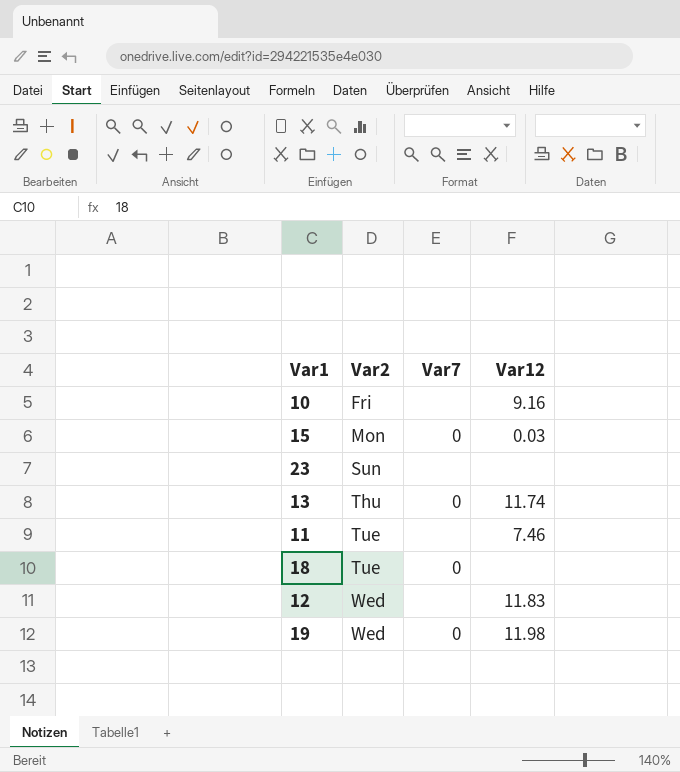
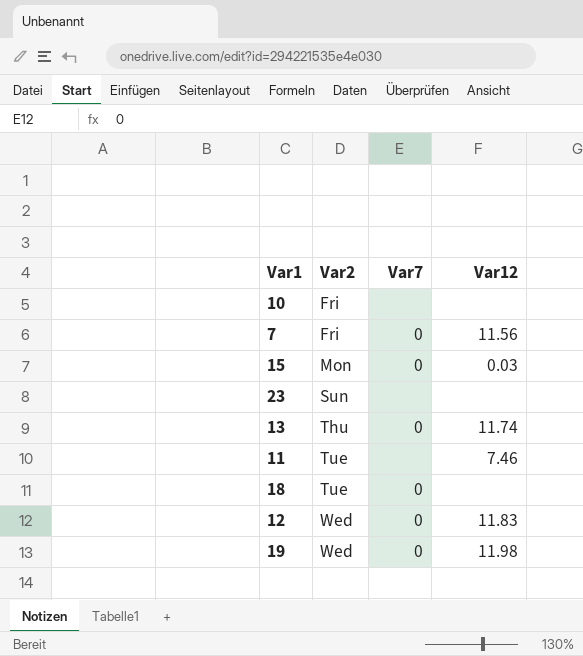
10 | Var12: 9.16 -> none
row 7: none -> Fri | 0 | 11.56
12 | Var7: none -> 0

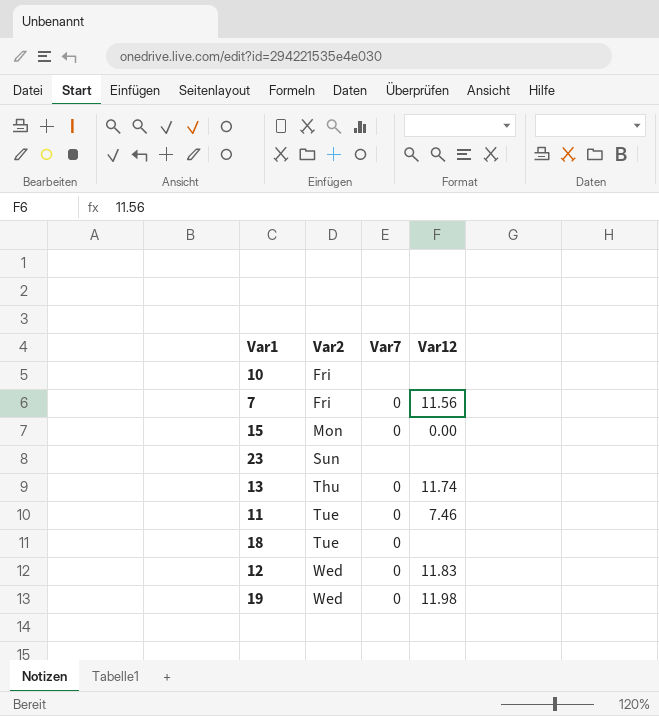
15 | Var12: 0.03 -> 0.00
11 | Var7: none -> 0

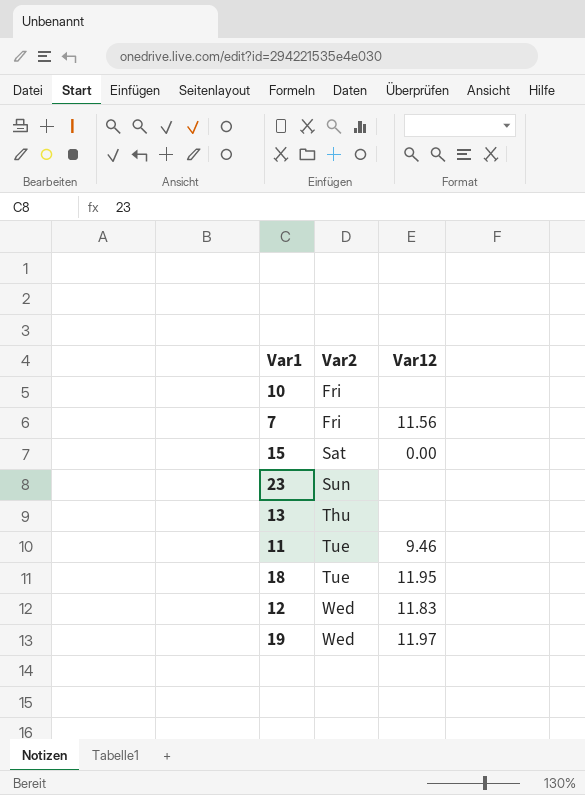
column Var7 | position: 3 -> none
15 | Var2: Mon -> Sat
13 | Var12: 11.74 -> none
11 | Var12: 7.46 -> 9.46
18 | Var12: none -> 11.95
19 | Var12: 11.98 -> 11.97

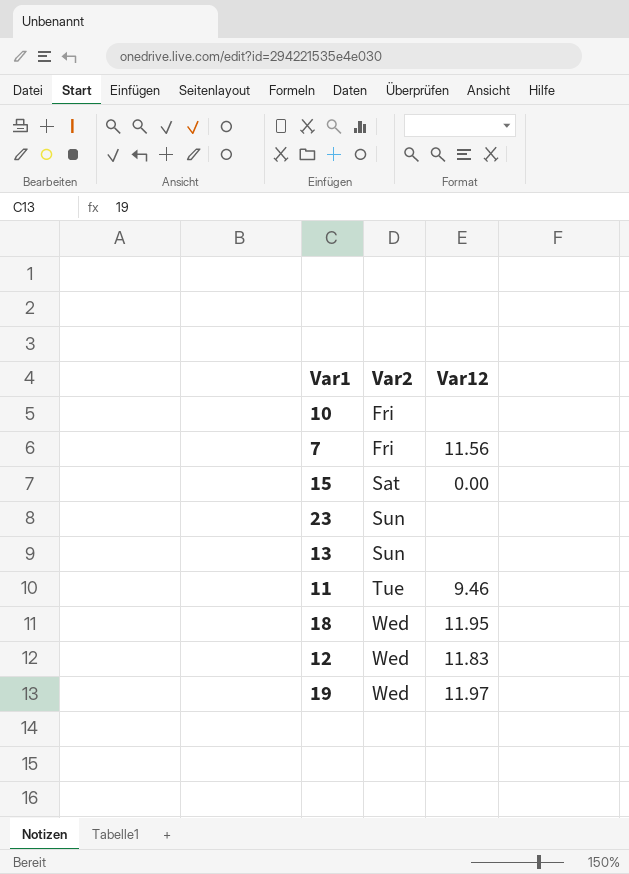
13 | Var2: Thu -> Sun
18 | Var2: Tue -> Wed

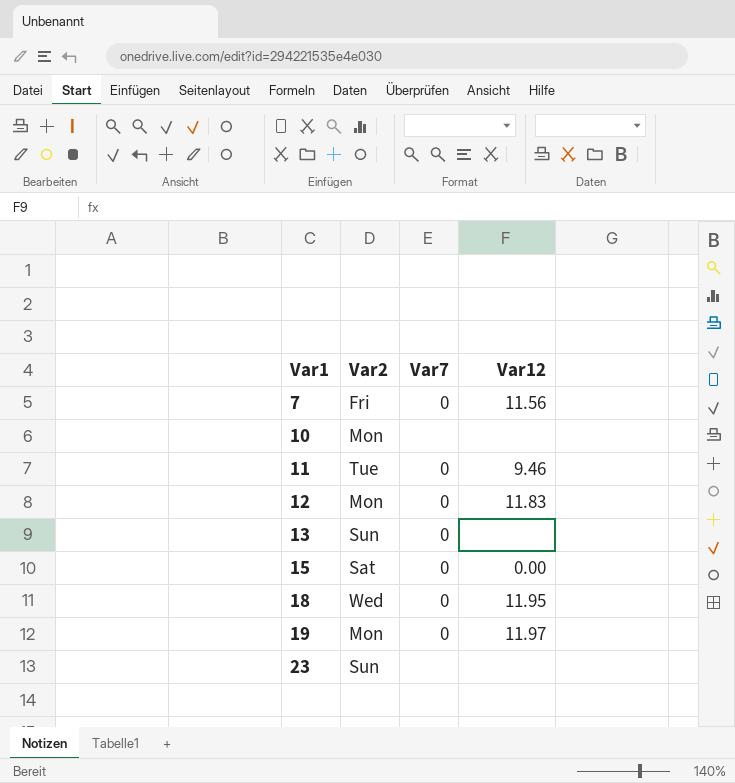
row order: Var2 ascending -> Var1 ascending
column Var7 | position: none -> 3
10 | Var2: Fri -> Mon
12 | Var2: Wed -> Mon
19 | Var2: Wed -> Mon

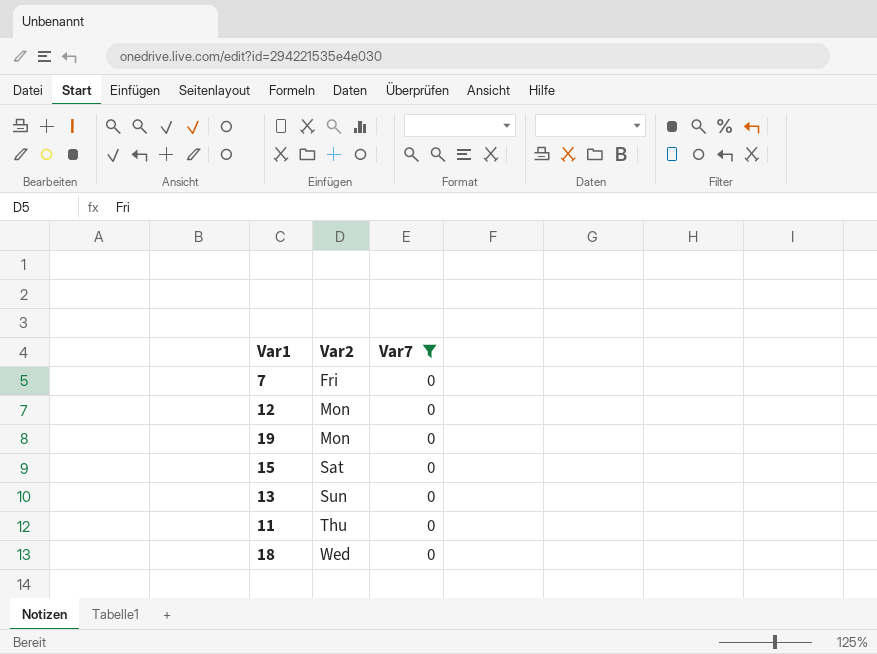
filter: none -> Var7 = 0
row order: Var1 ascending -> Var2 ascending
column Var12 | position: 4 -> none
11 | Var2: Tue -> Thu

